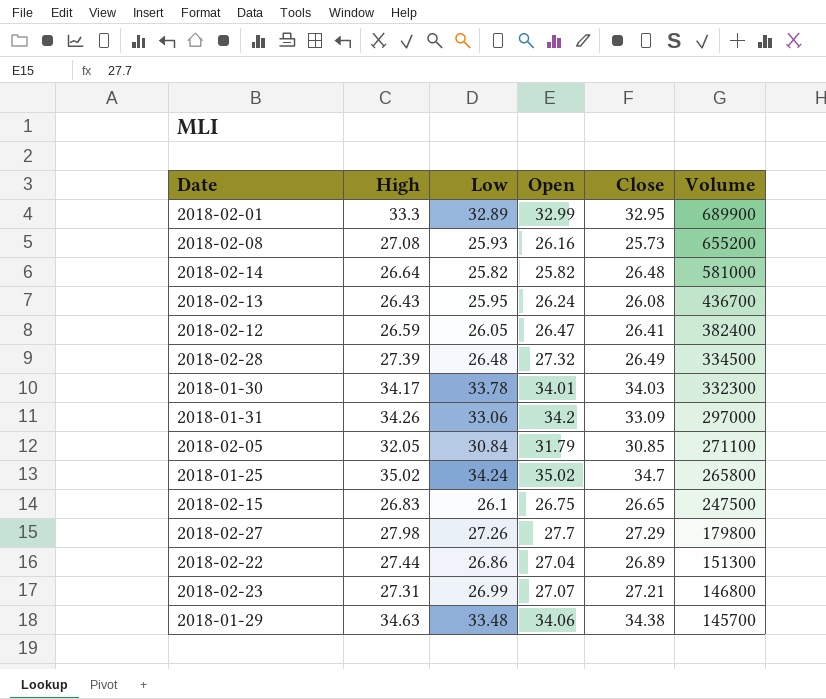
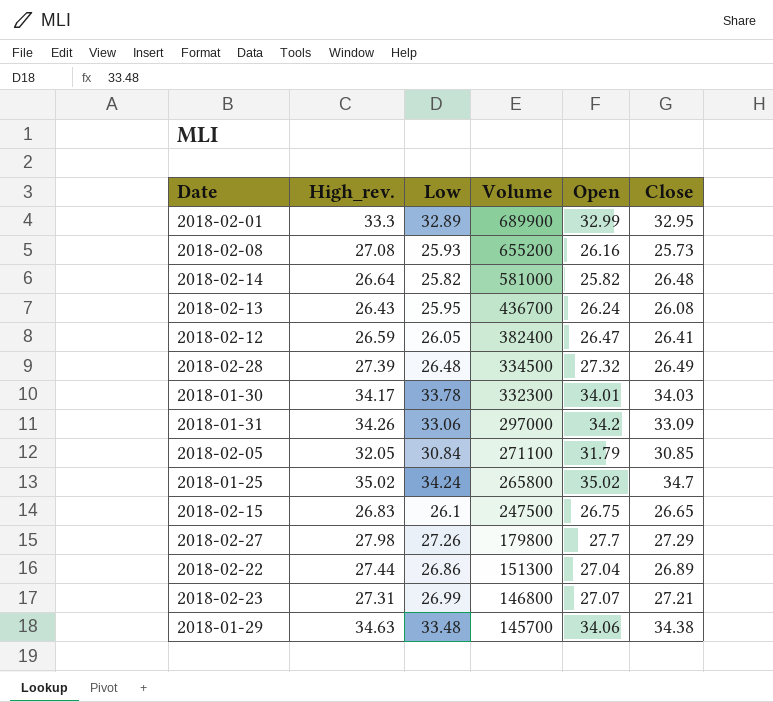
column name: High -> High_rev.
column Volume | position: 6 -> 4

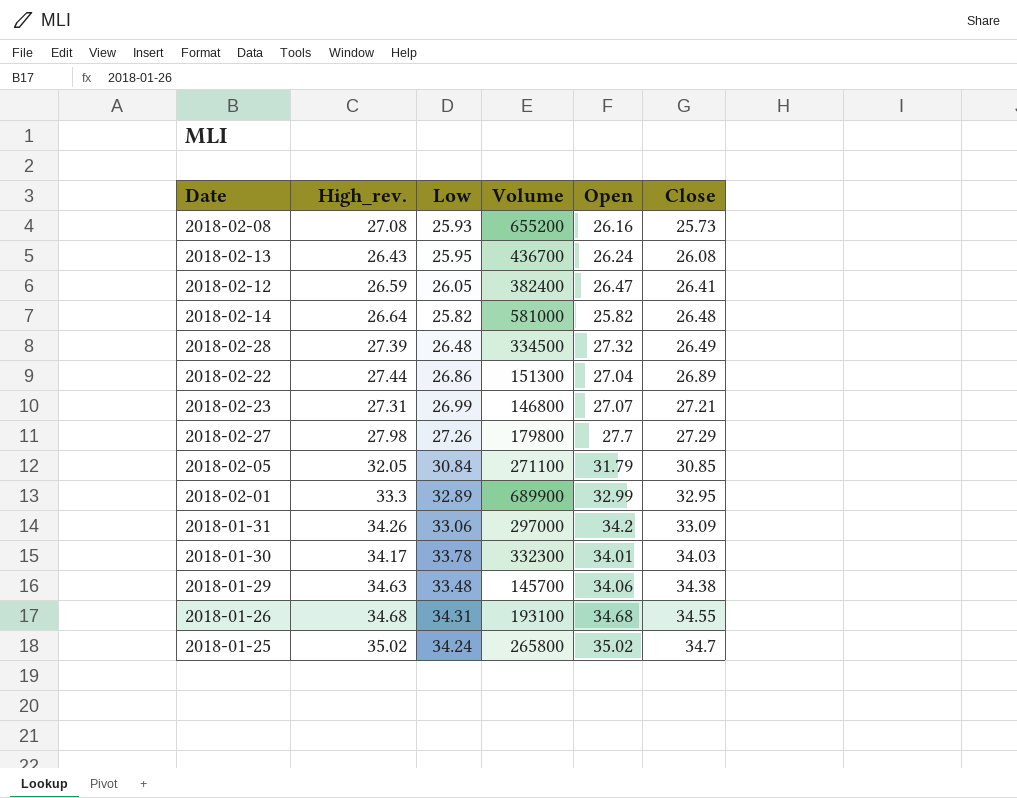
row order: Volume descending -> Close ascending
row 2018-02-15: 26.83 | 26.1 | 247500 | 26.75 | 26.65 -> none
row 2018-01-26: none -> 34.68 | 34.31 | 193100 | 34.68 | 34.55

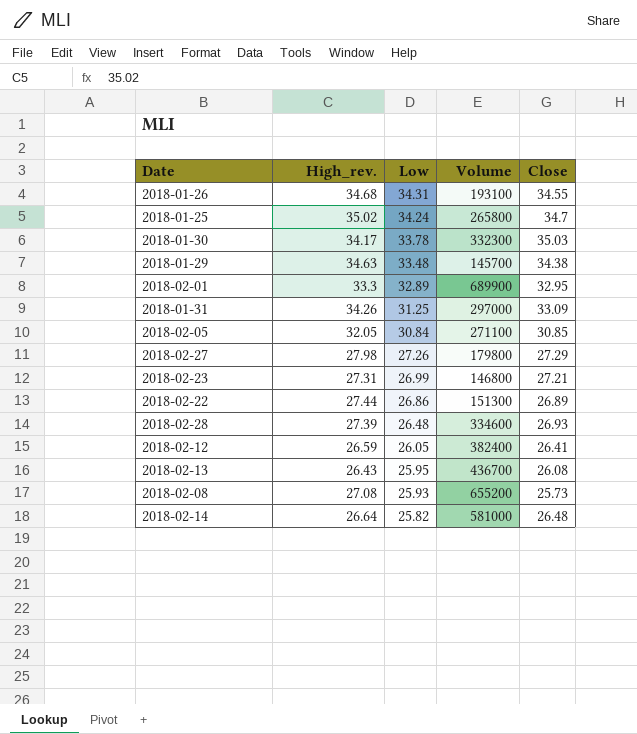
row order: Close ascending -> Low descending
column Open | position: 5 -> none
2018-01-30 | Close: 34.03 -> 35.03
2018-01-31 | Low: 33.06 -> 31.25
2018-02-28 | Volume: 334500 -> 334600
2018-02-28 | Close: 26.49 -> 26.93

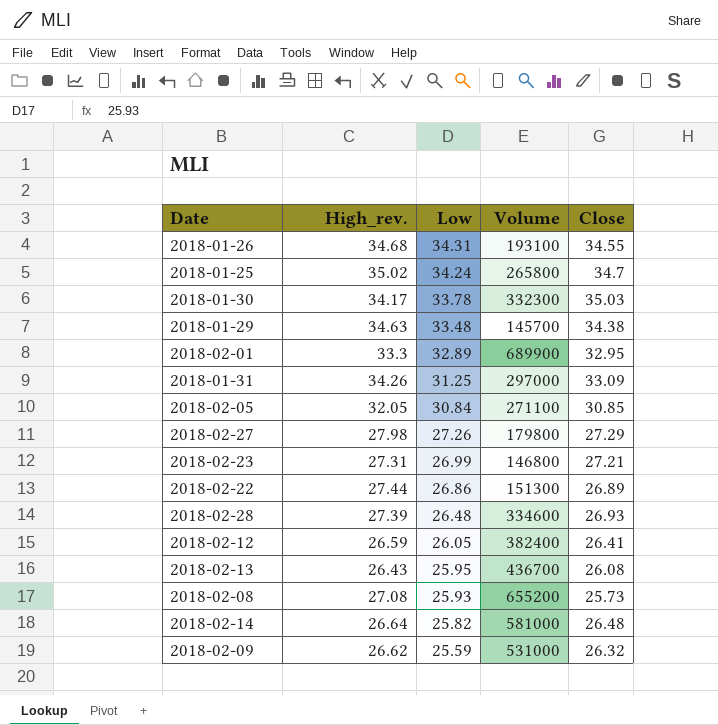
row 2018-02-09: none -> 26.62 | 25.59 | 531000 | 26.32

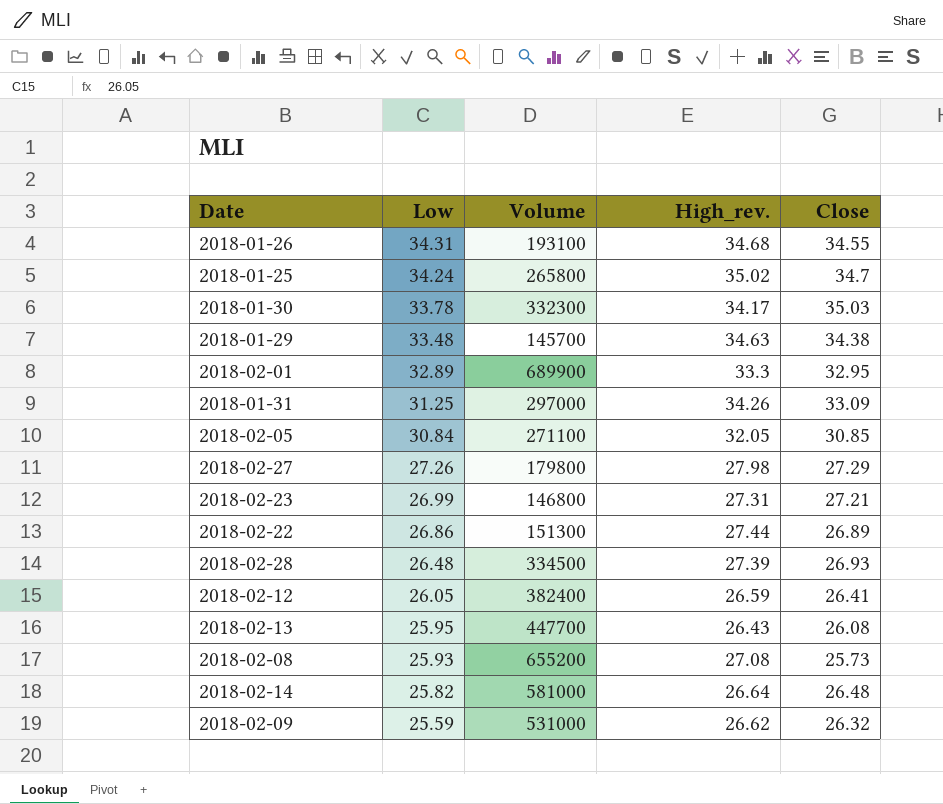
column High_rev. | position: 2 -> 4
2018-02-28 | Volume: 334600 -> 334500
2018-02-13 | Volume: 436700 -> 447700

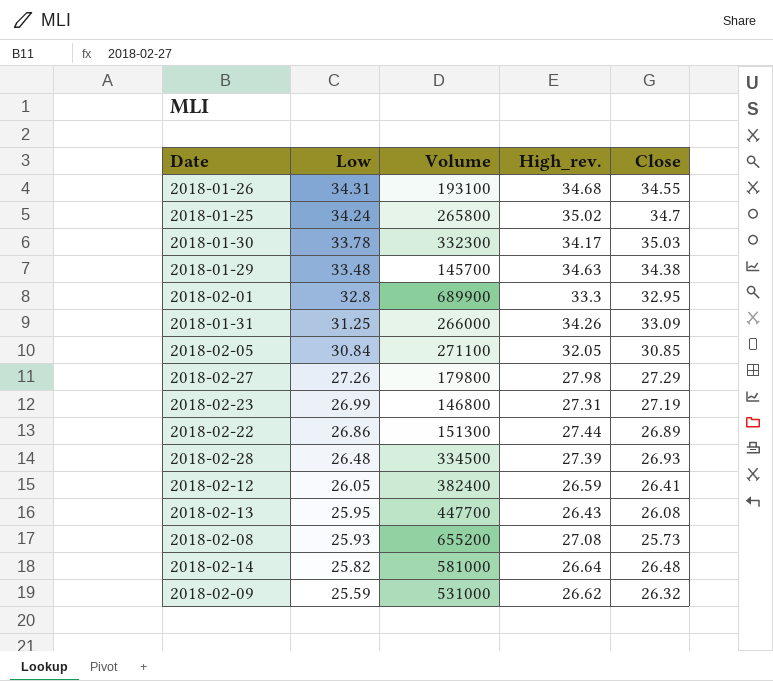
2018-02-01 | Low: 32.89 -> 32.8
2018-01-31 | Volume: 297000 -> 266000
2018-02-23 | Close: 27.21 -> 27.19

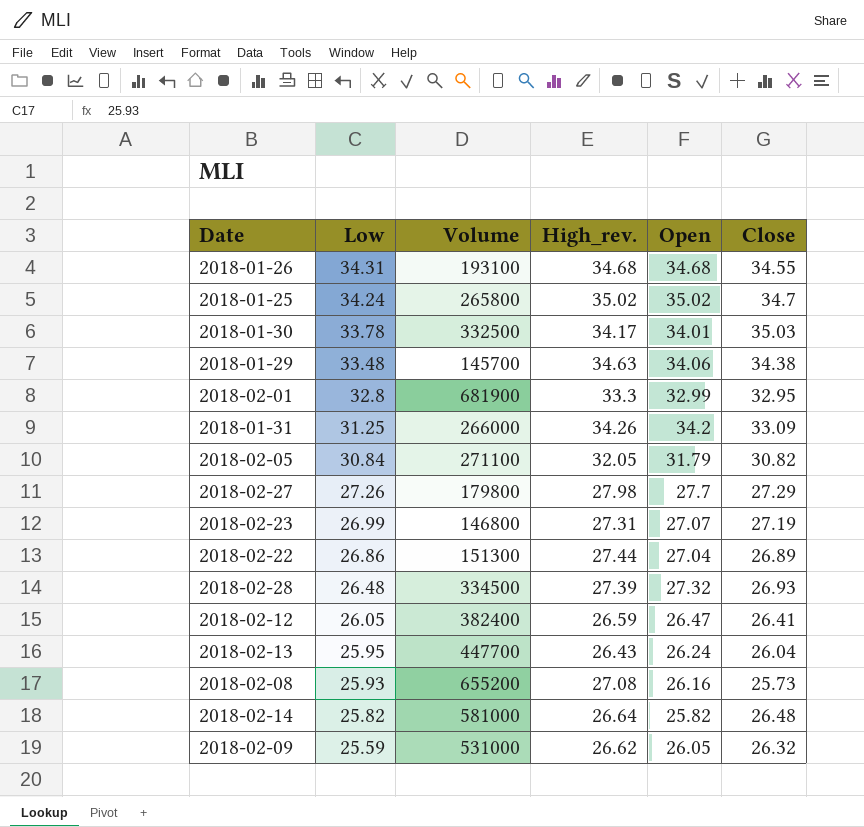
column Open | position: none -> 5
2018-01-30 | Volume: 332300 -> 332500
2018-02-01 | Volume: 689900 -> 681900
2018-02-05 | Close: 30.85 -> 30.82
2018-02-13 | Close: 26.08 -> 26.04

